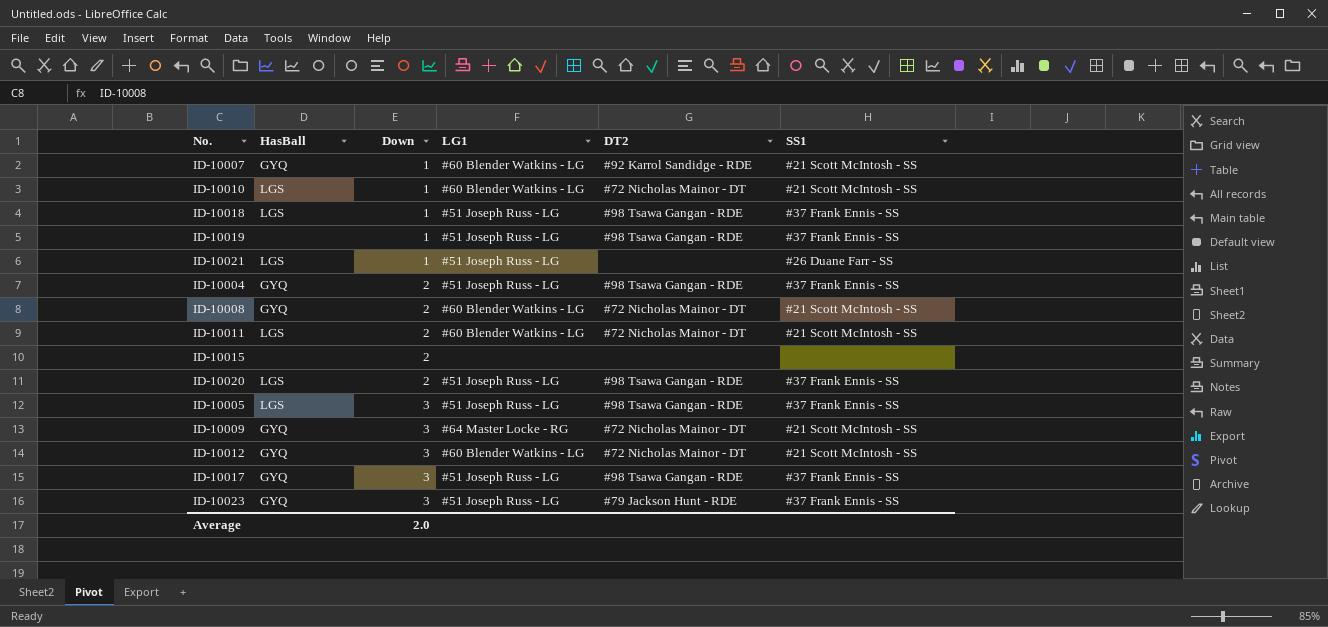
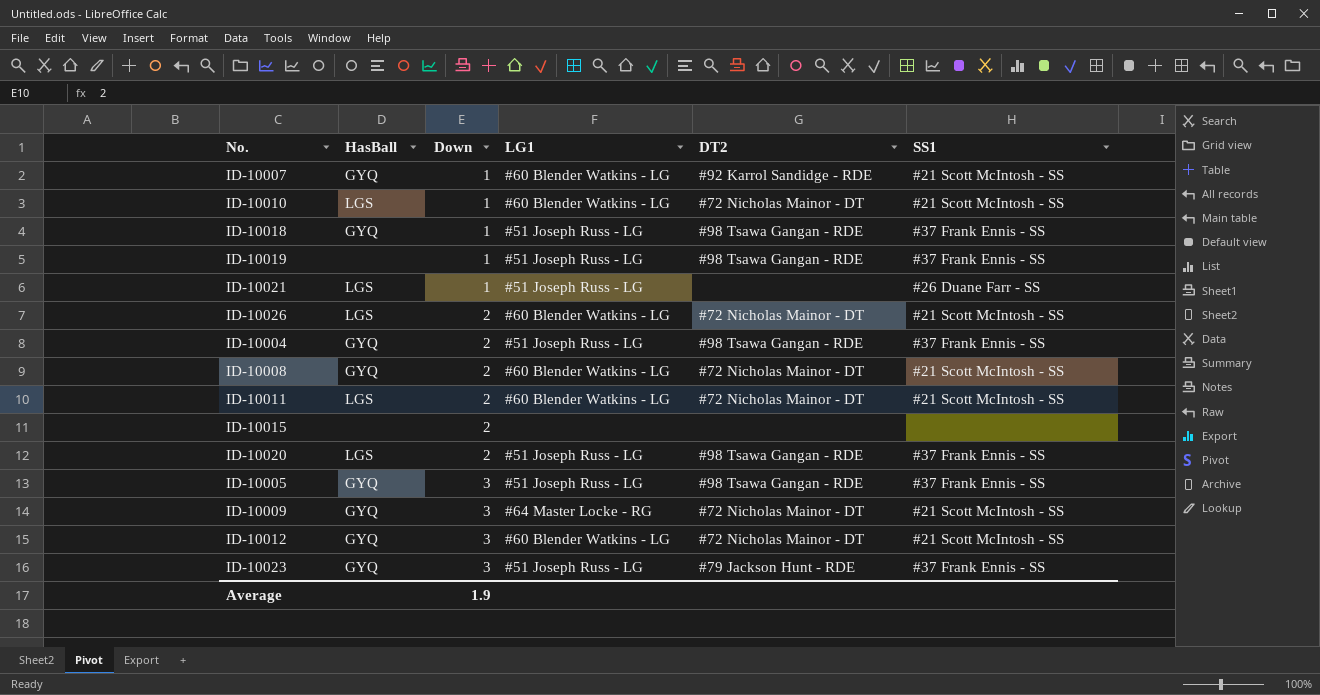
row ID-10017: GYQ | 3 | #51 Joseph Russ - LG | #98 Tsawa Gangan - RDE | #37 Frank Ennis - SS -> none
ID-10018 | HasBall: LGS -> GYQ
row ID-10026: none -> LGS | 2 | #60 Blender Watkins - LG | #72 Nicholas Mainor - DT | #21 Scott McIntosh - SS
ID-10005 | HasBall: LGS -> GYQ
Average | Down: 2.0 -> 1.9

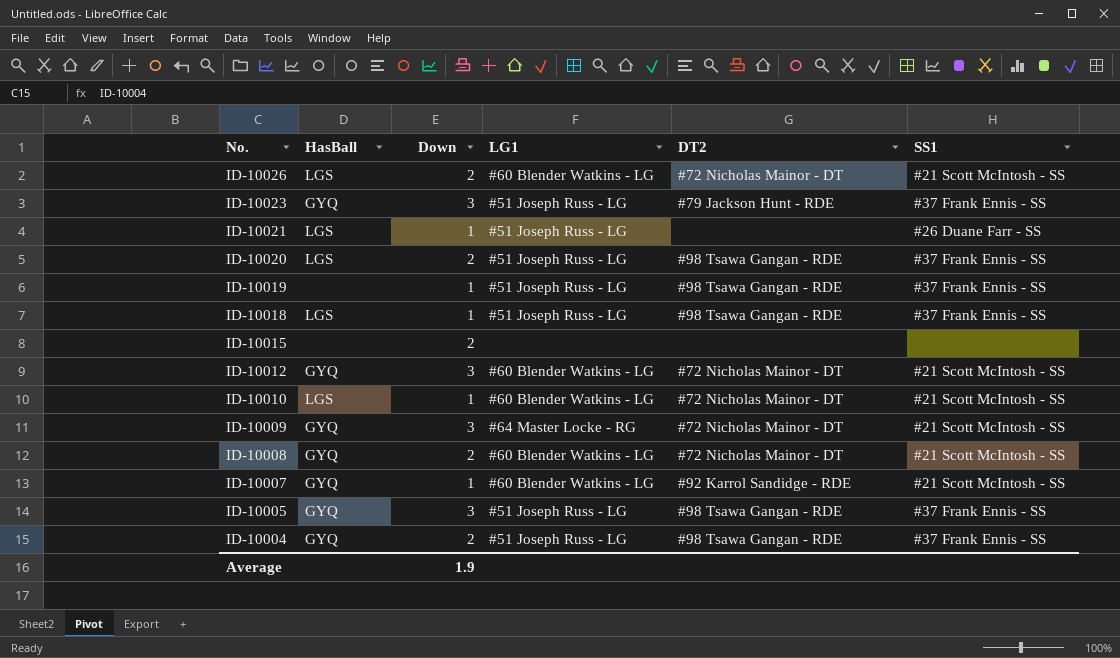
row order: Down ascending -> No. descending
row ID-10011: LGS | 2 | #60 Blender Watkins - LG | #72 Nicholas Mainor - DT | #21 Scott McIntosh - SS -> none
ID-10018 | HasBall: GYQ -> LGS

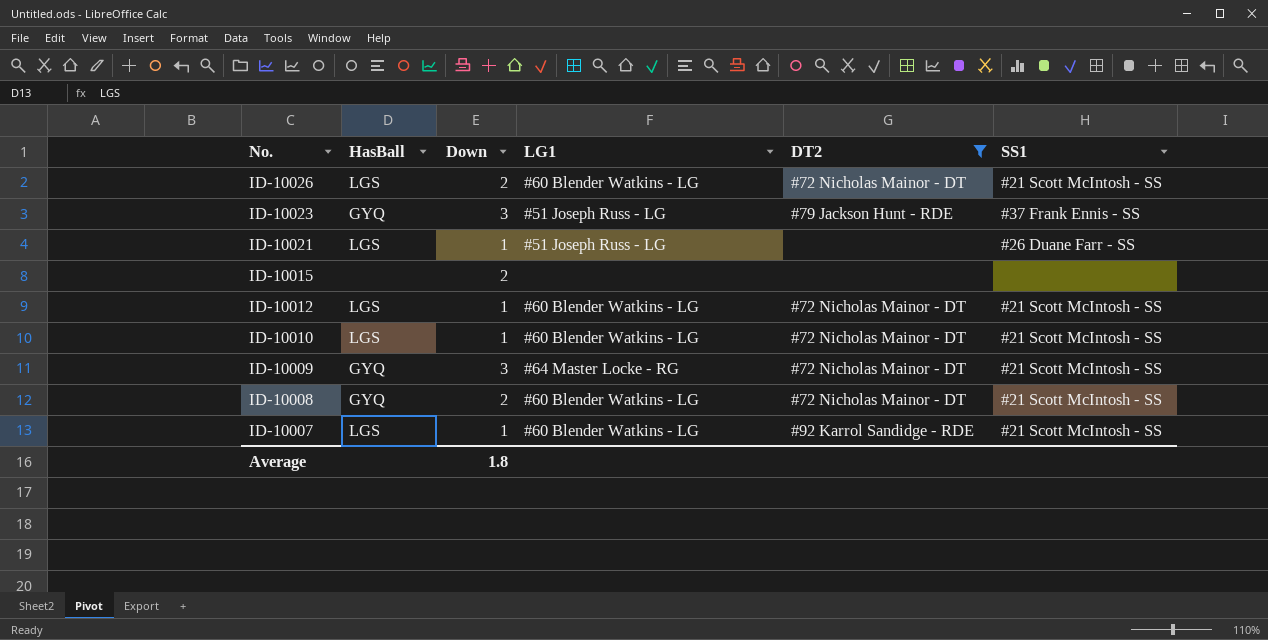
filter: none -> DT2 != #98 Tsawa Gangan - RDE
ID-10012 | HasBall: GYQ -> LGS
ID-10012 | Down: 3 -> 1
ID-10007 | HasBall: GYQ -> LGS
Average | Down: 1.9 -> 1.8

